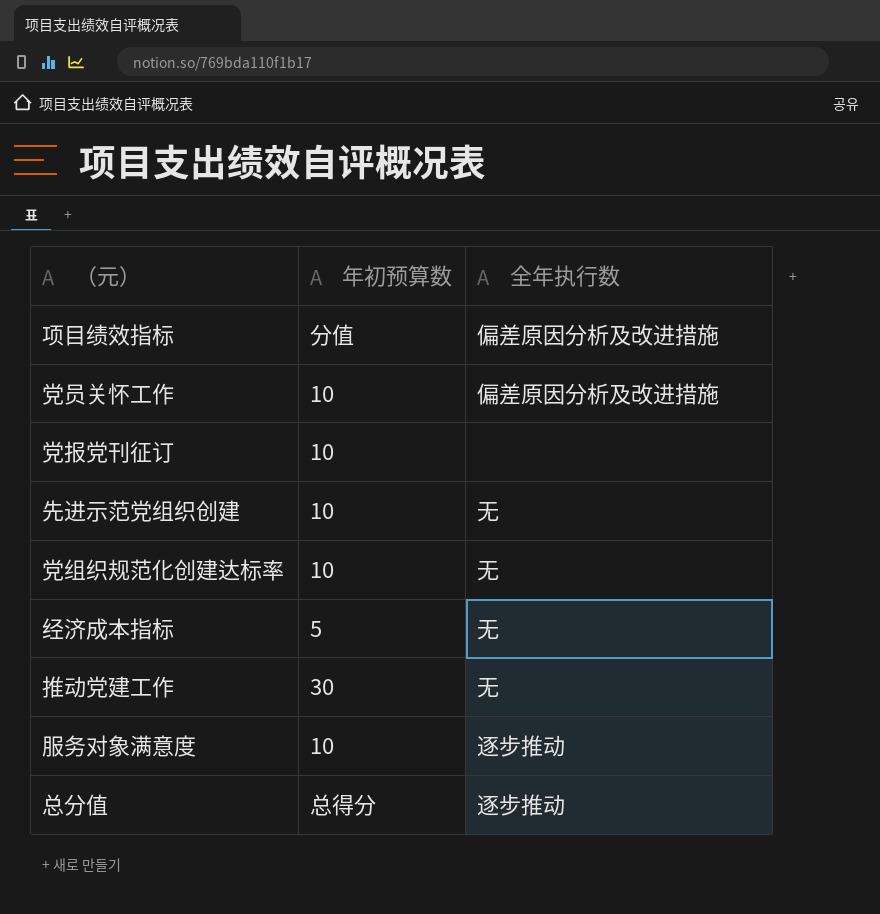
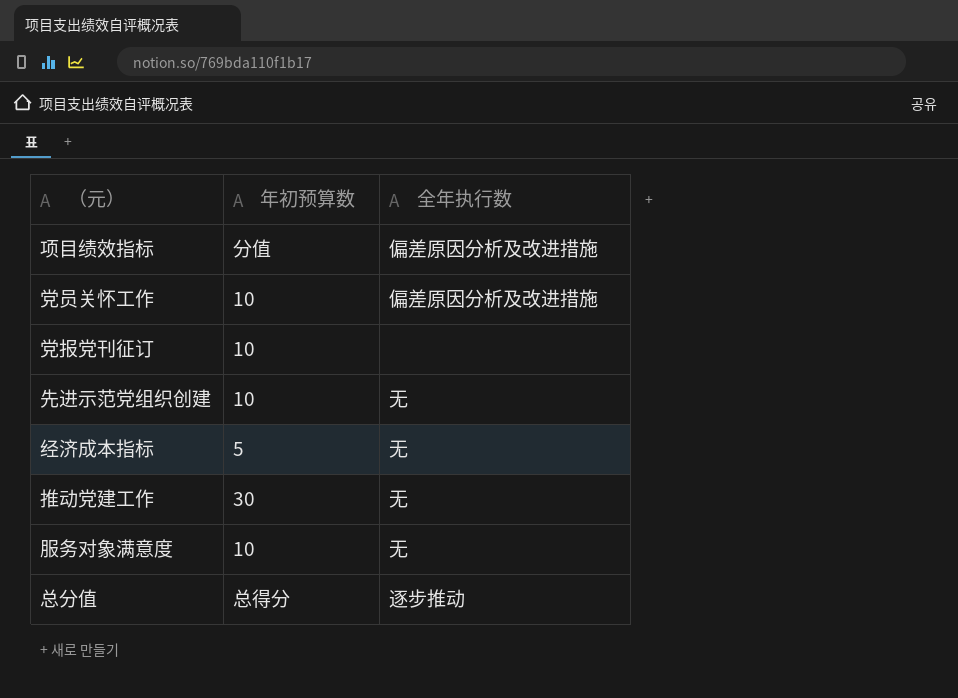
row 党组织规范化创建达标率: 10 | 无 -> none
服务对象满意度 | 全年执行数: 逐步推动 -> 无

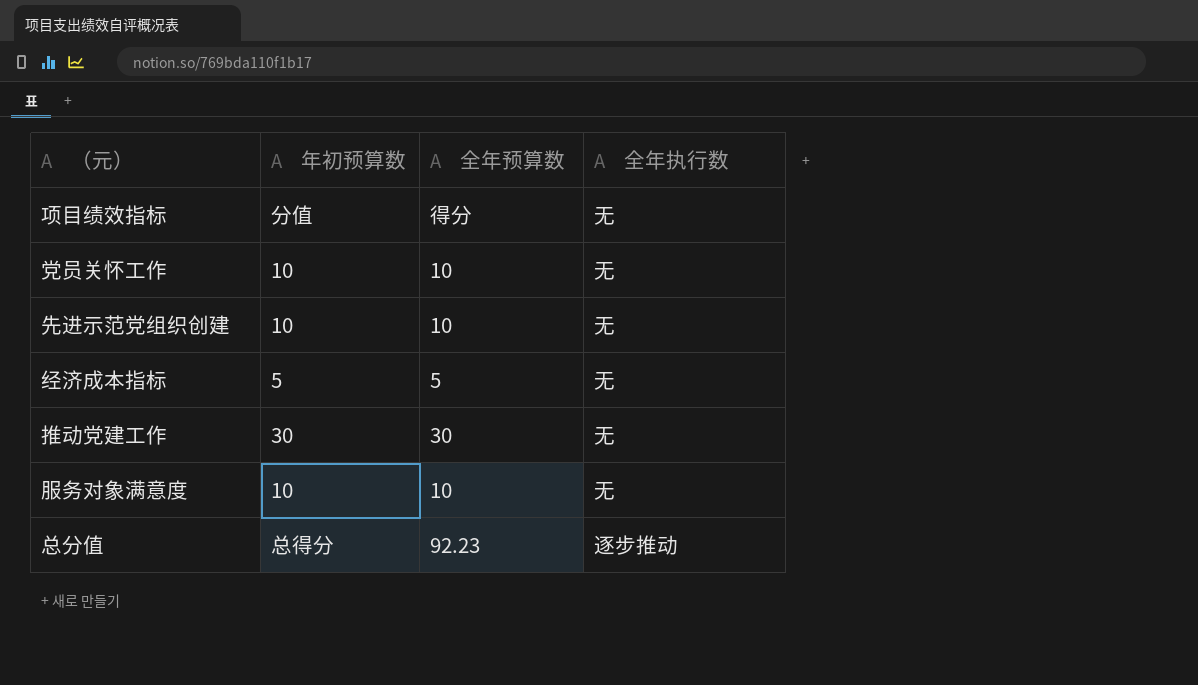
column 全年预算数 | position: none -> 3
row 党报党刊征订: 10 | none -> none
项目绩效指标 | 全年执行数: 偏差原因分析及改进措施 -> 无
党员关怀工作 | 全年执行数: 偏差原因分析及改进措施 -> 无

